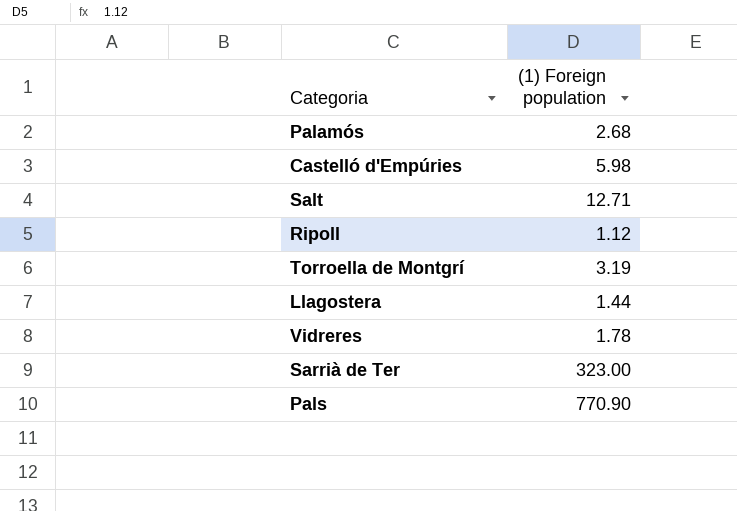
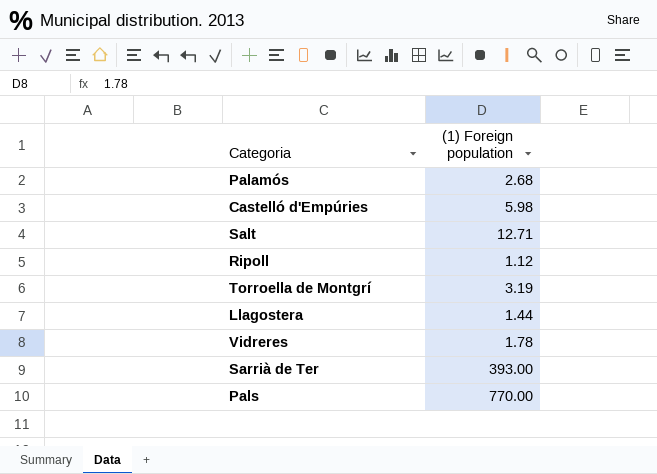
Sarrià de Ter | (1) Foreign population: 323.00 -> 393.00
Pals | (1) Foreign population: 770.90 -> 770.00

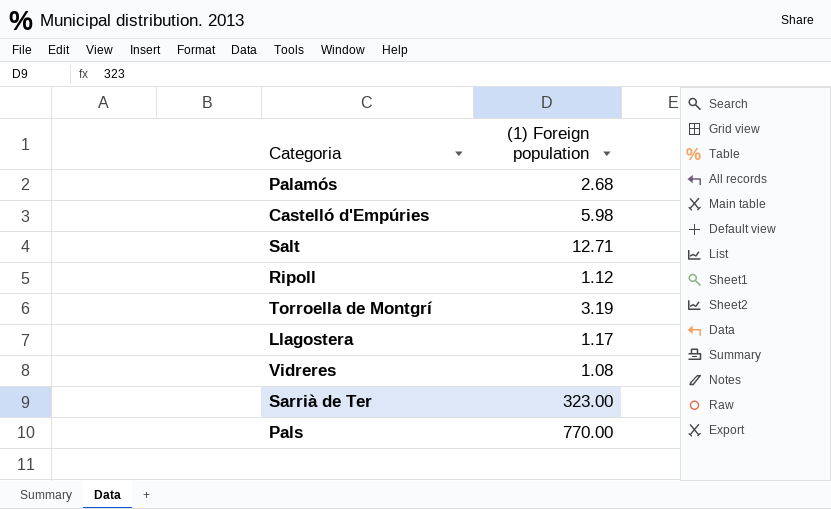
Llagostera | (1) Foreign population: 1.44 -> 1.17
Vidreres | (1) Foreign population: 1.78 -> 1.08
Sarrià de Ter | (1) Foreign population: 393.00 -> 323.00

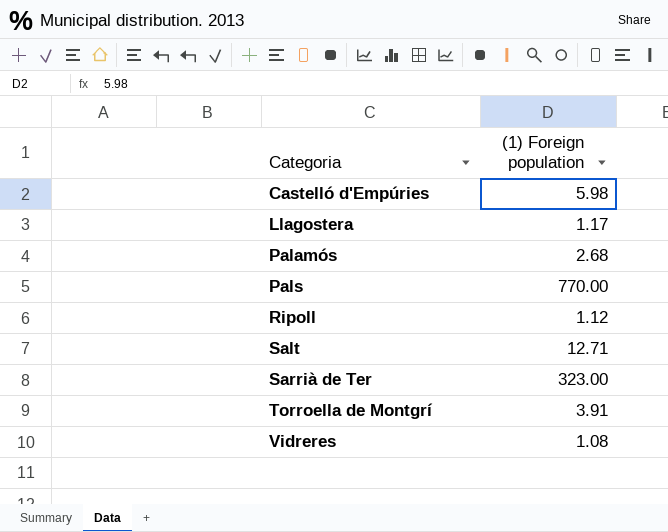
row order: none -> Categoria ascending
Torroella de Montgrí | (1) Foreign population: 3.19 -> 3.91

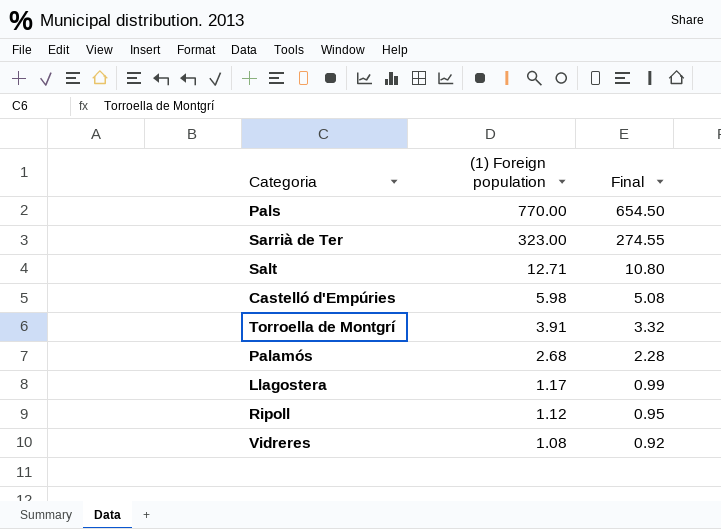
row order: Categoria ascending -> (1) Foreign population descending
column Final | formula: none -> [(1) Foreign population] * 0.85

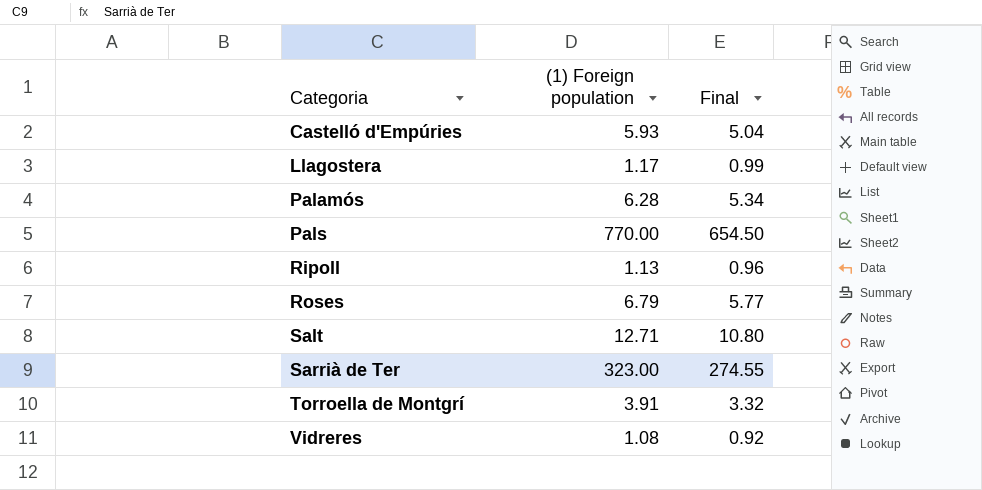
row order: (1) Foreign population descending -> Categoria ascending
Castelló d'Empúries | (1) Foreign population: 5.98 -> 5.93
Castelló d'Empúries | Final: 5.08 -> 5.04
Palamós | (1) Foreign population: 2.68 -> 6.28
Palamós | Final: 2.28 -> 5.34
Ripoll | (1) Foreign population: 1.12 -> 1.13
Ripoll | Final: 0.95 -> 0.96
row Roses: none -> 6.79 | 5.77

